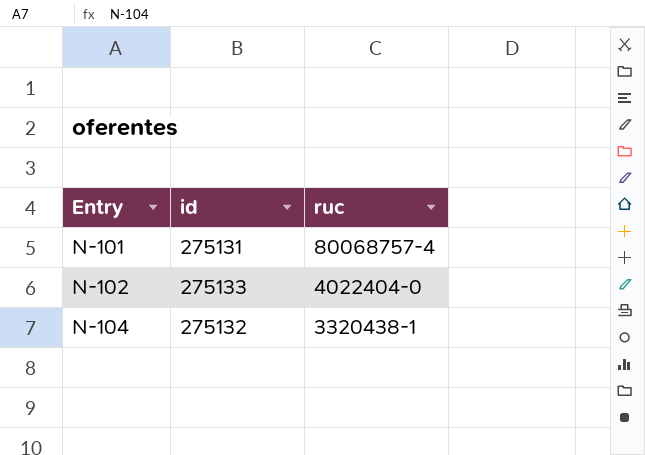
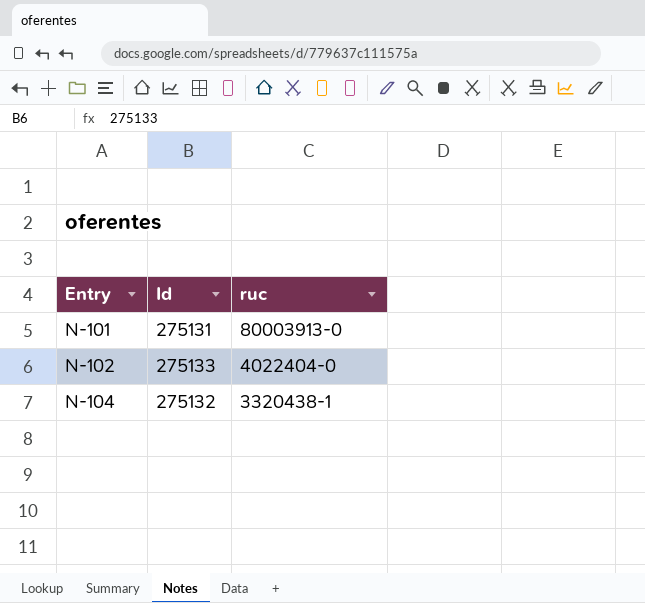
column name: id -> Id
N-101 | ruc: 80068757-4 -> 80003913-0

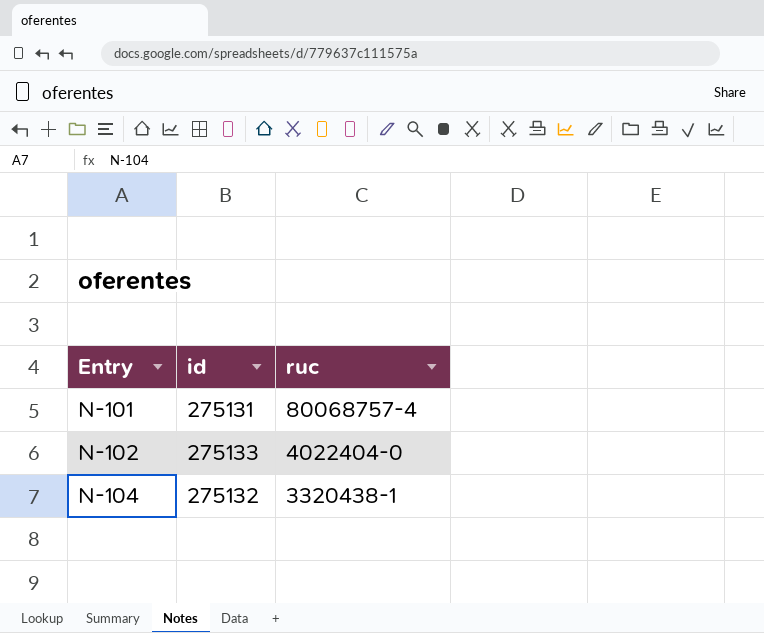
column name: Id -> id
N-101 | ruc: 80003913-0 -> 80068757-4

